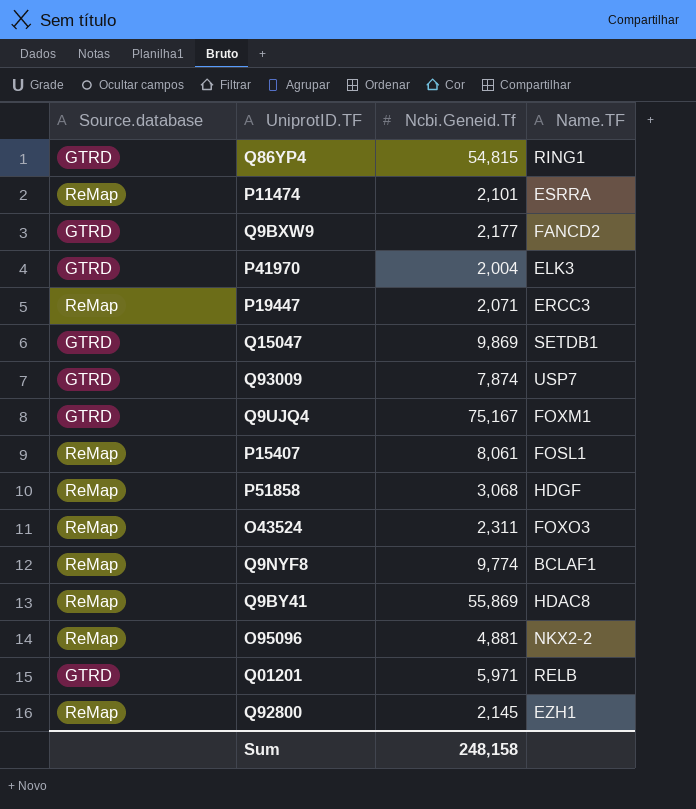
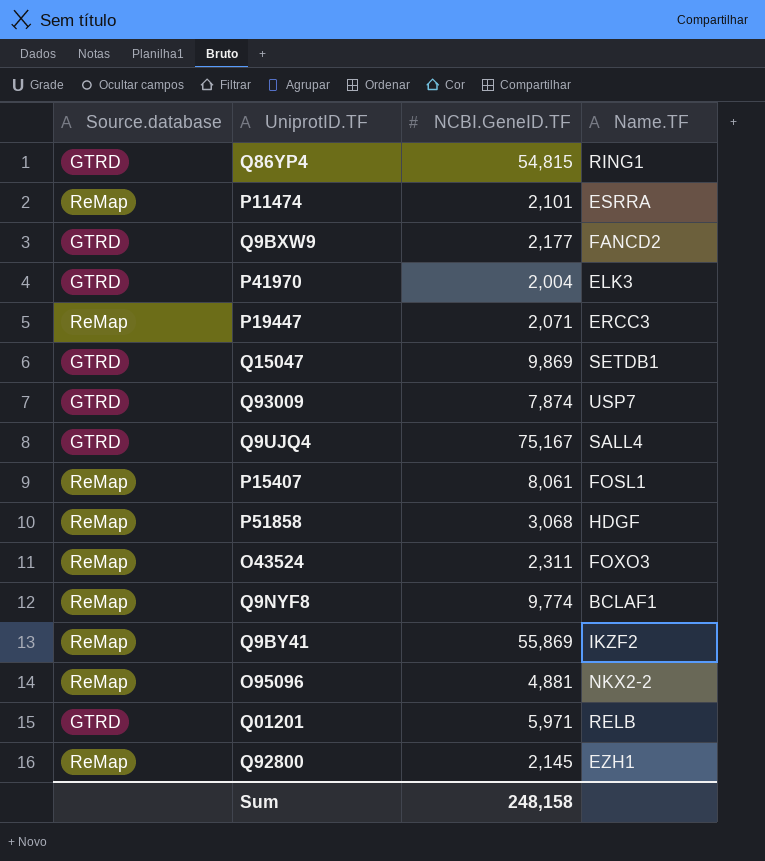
column name: Ncbi.Geneid.Tf -> NCBI.GeneID.TF
Q9UJQ4 | Name.TF: FOXM1 -> SALL4
Q9BY41 | Name.TF: HDAC8 -> IKZF2

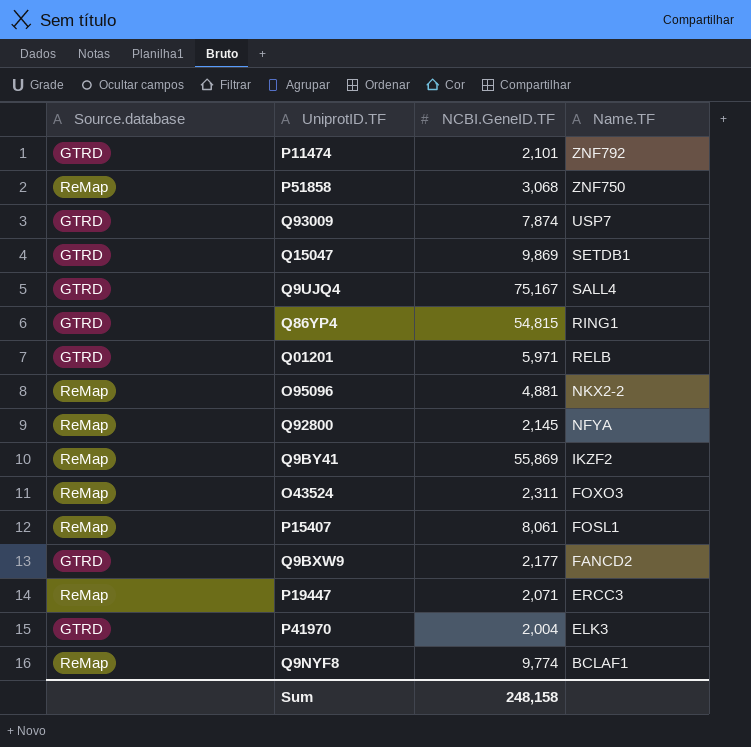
row order: none -> Name.TF descending
P11474 | Source.database: ReMap -> GTRD
P11474 | Name.TF: ESRRA -> ZNF792
P51858 | Name.TF: HDGF -> ZNF750
Q92800 | Name.TF: EZH1 -> NFYA

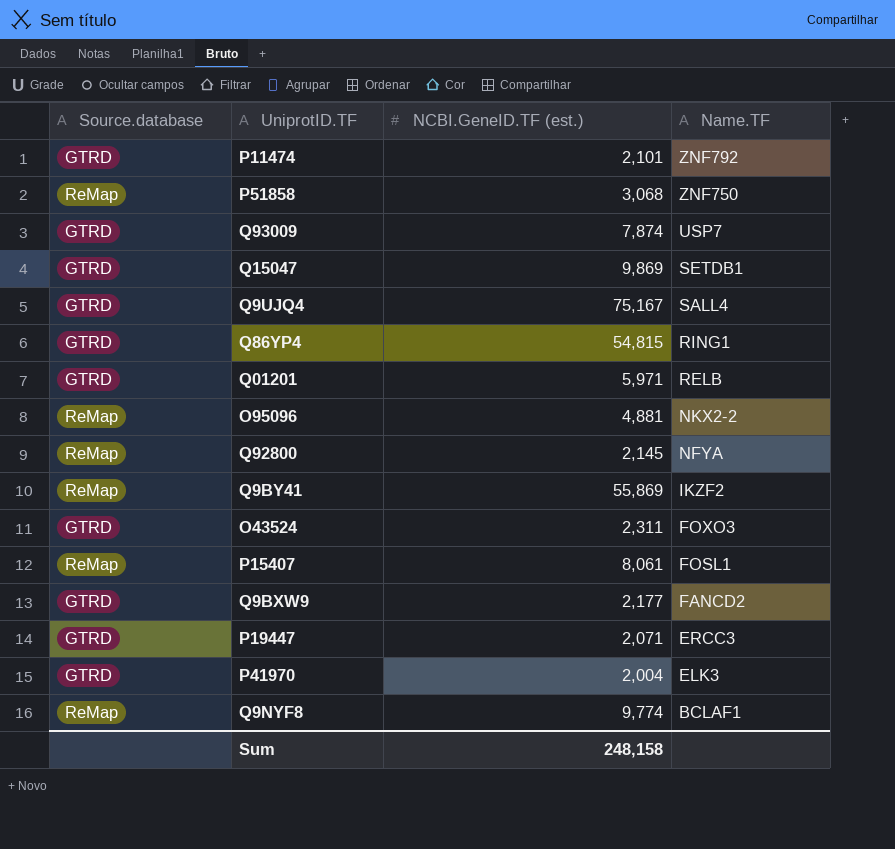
column name: NCBI.GeneID.TF -> NCBI.GeneID.TF (est.)
O43524 | Source.database: ReMap -> GTRD
P19447 | Source.database: ReMap -> GTRD

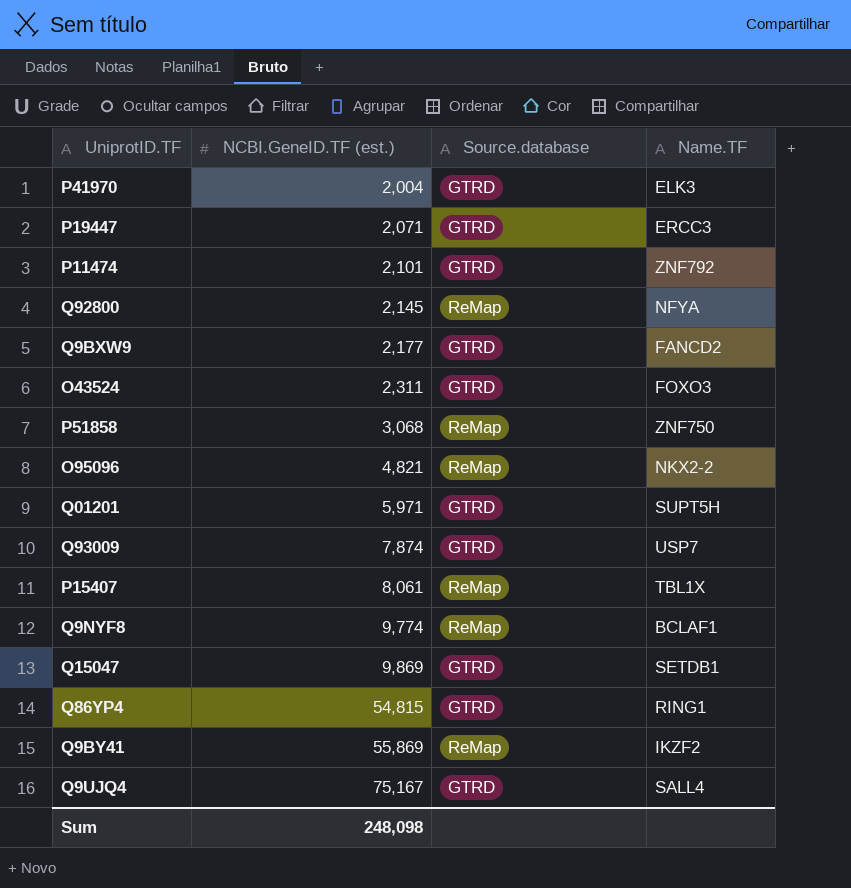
row order: Name.TF descending -> NCBI.GeneID.TF (est.) ascending
column Source.database | position: 1 -> 3
O95096 | NCBI.GeneID.TF (est.): 4,881 -> 4,821
Q01201 | Name.TF: RELB -> SUPT5H
P15407 | Name.TF: FOSL1 -> TBL1X
Sum | NCBI.GeneID.TF (est.): 248,158 -> 248,098

